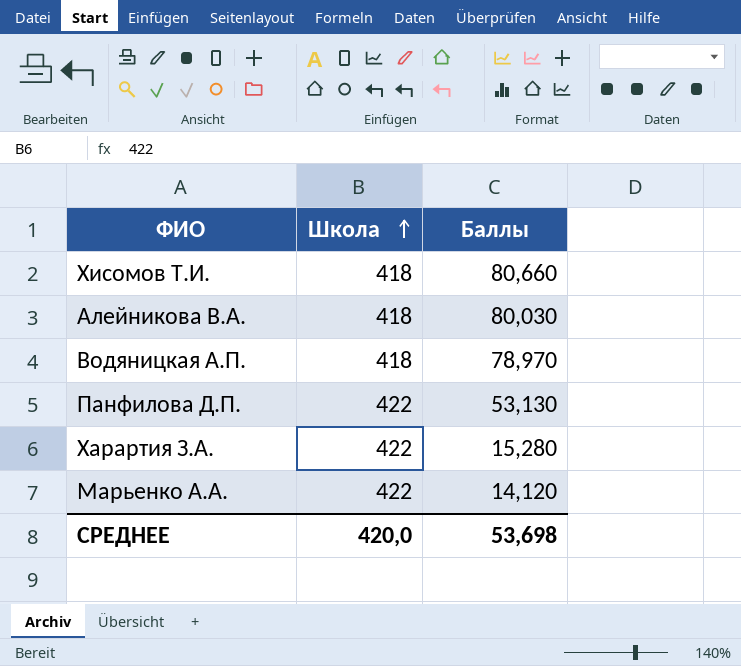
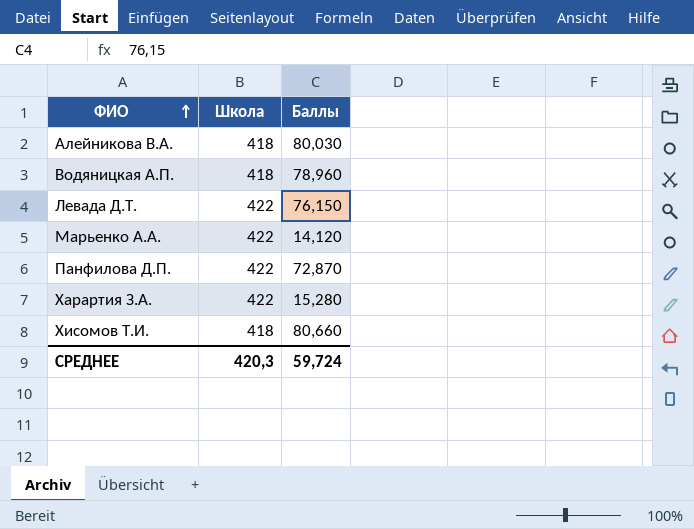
row order: Школа ascending -> ФИО ascending
Водяницкая А.П. | Баллы: 78,970 -> 78,960
row Левада Д.Т.: none -> 422 | 76,150
Панфилова Д.П. | Баллы: 53,130 -> 72,870
СРЕДНЕЕ | Школа: 420,0 -> 420,3
СРЕДНЕЕ | Баллы: 53,698 -> 59,724

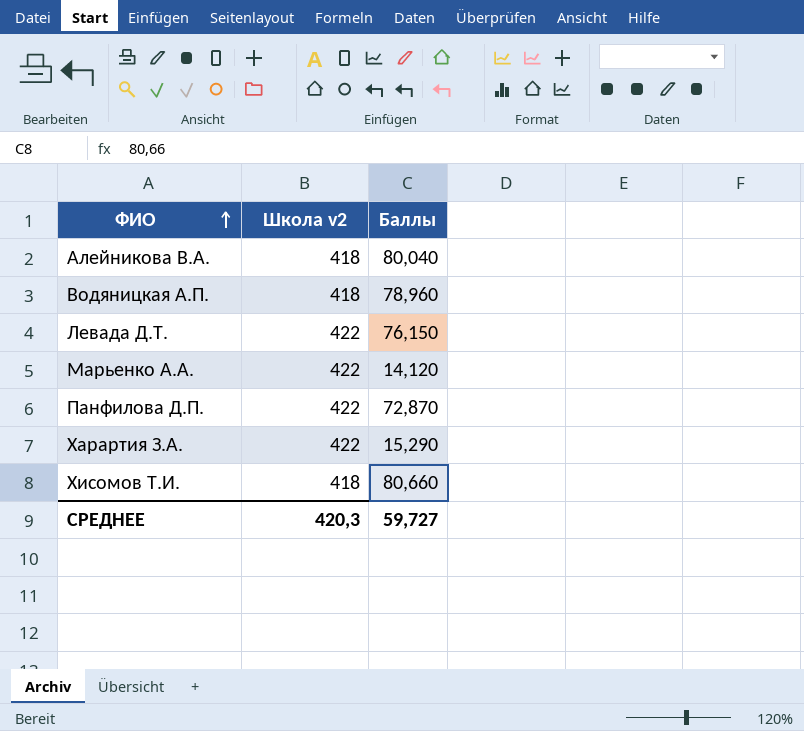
column name: Школа -> Школа v2
Алейникова В.А. | Баллы: 80,030 -> 80,040
Харартия З.А. | Баллы: 15,280 -> 15,290
СРЕДНЕЕ | Баллы: 59,724 -> 59,727

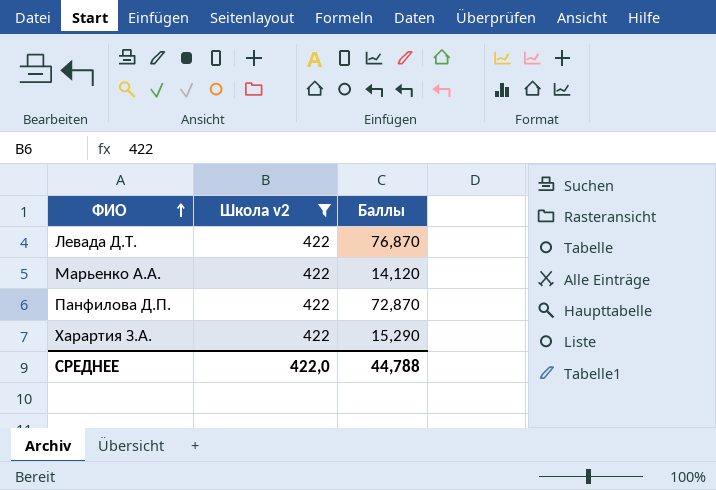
filter: none -> Школа v2 = 422
Левада Д.Т. | Баллы: 76,150 -> 76,870
СРЕДНЕЕ | Школа v2: 420,3 -> 422,0
СРЕДНЕЕ | Баллы: 59,727 -> 44,788

